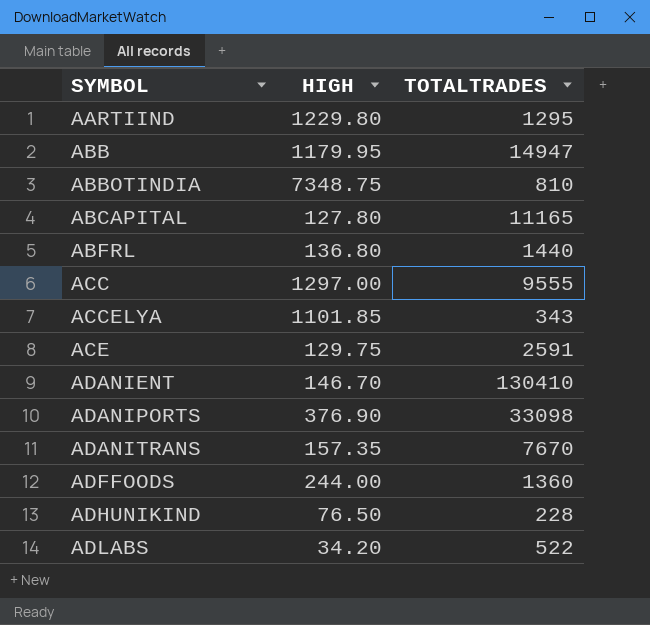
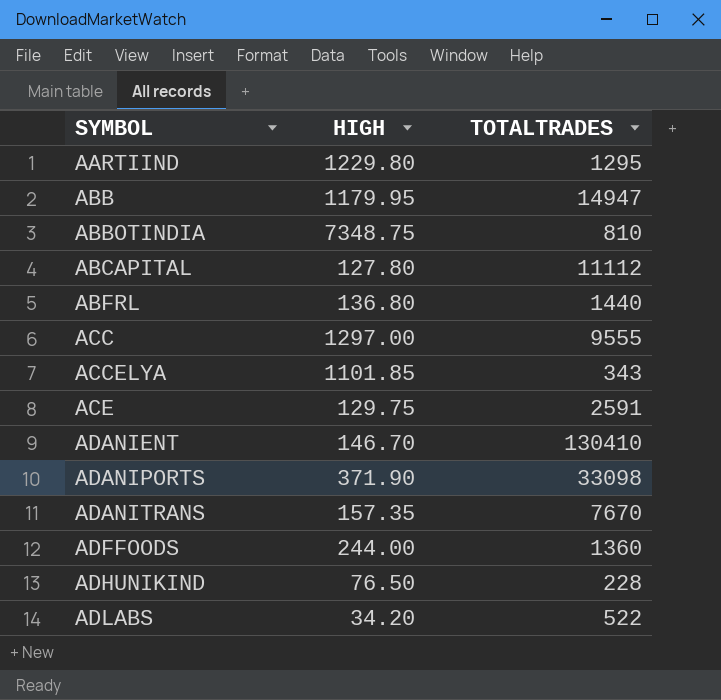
ABCAPITAL | TOTALTRADES: 11165 -> 11112
ADANIPORTS | HIGH: 376.90 -> 371.90

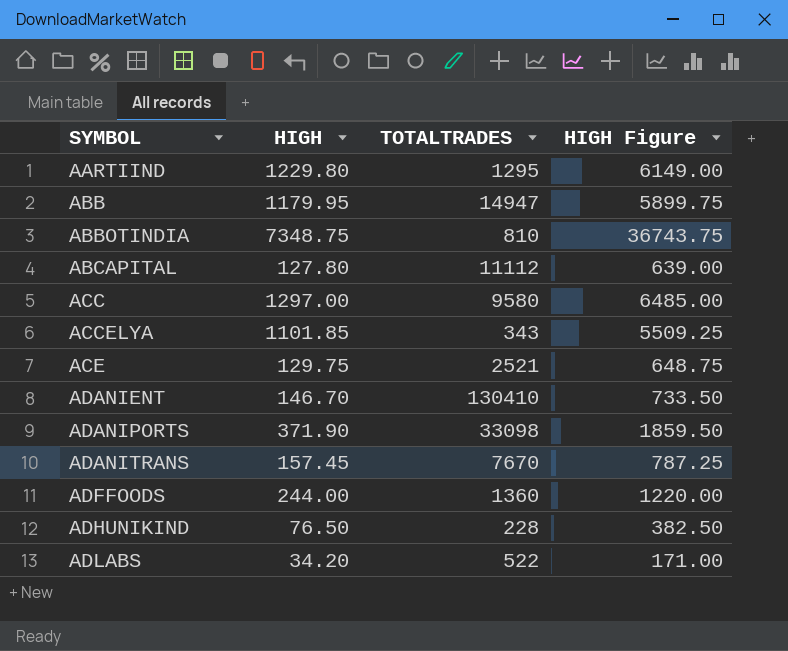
column HIGH Figure | formula: none -> [HIGH] * 5
row ABFRL: 136.80 | 1440 -> none
ACC | TOTALTRADES: 9555 -> 9580
ACE | TOTALTRADES: 2591 -> 2521
ADANITRANS | HIGH: 157.35 -> 157.45

